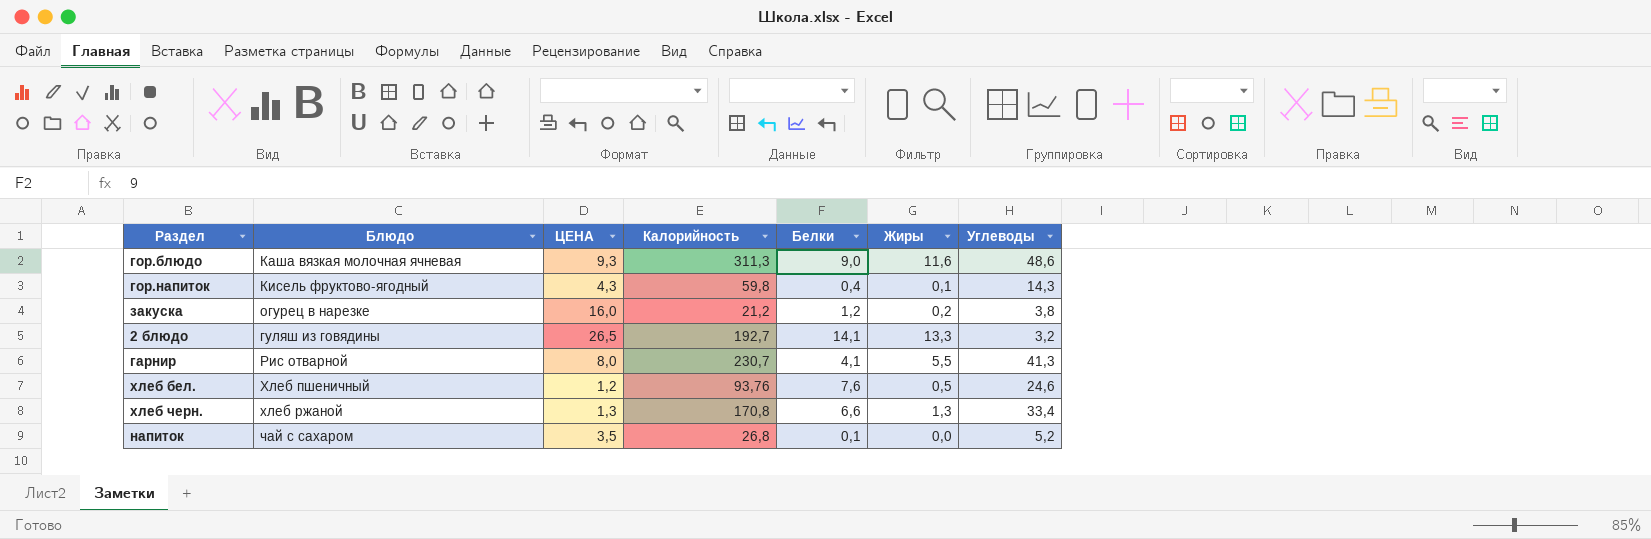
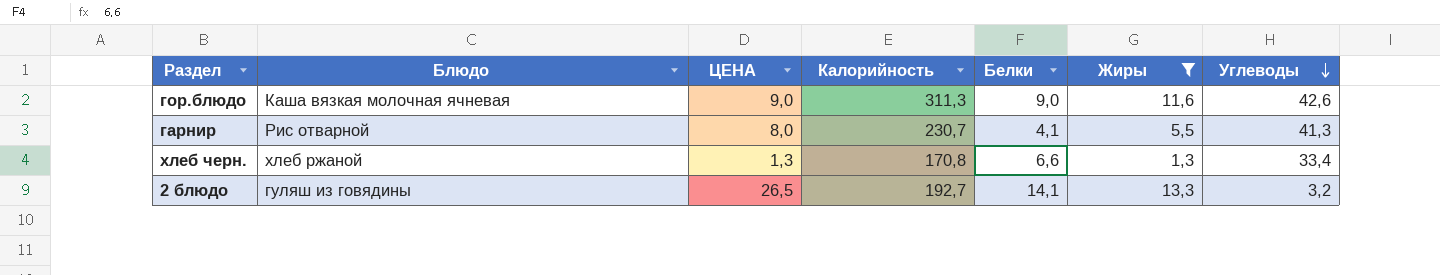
filter: none -> Жиры >= 1,3
row order: none -> Углеводы descending
гор.блюдо | ЦЕНА: 9,3 -> 9,0
гор.блюдо | Углеводы: 48,6 -> 42,6

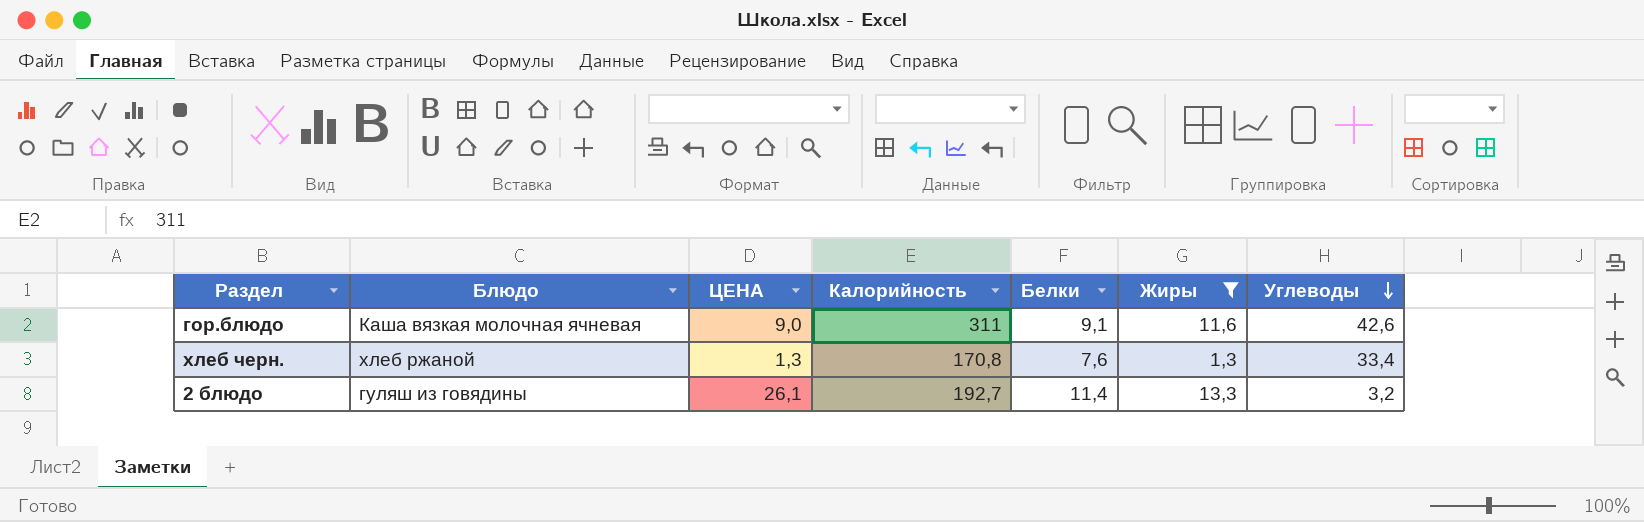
row гарнир: Рис отварной | 8,0 | 230,7 | 4,1 | 5,5 | 41,3 -> none
гор.блюдо | Калорийность: 311,3 -> 311
гор.блюдо | Белки: 9,0 -> 9,1
хлеб черн. | Белки: 6,6 -> 7,6
2 блюдо | ЦЕНА: 26,5 -> 26,1
2 блюдо | Белки: 14,1 -> 11,4

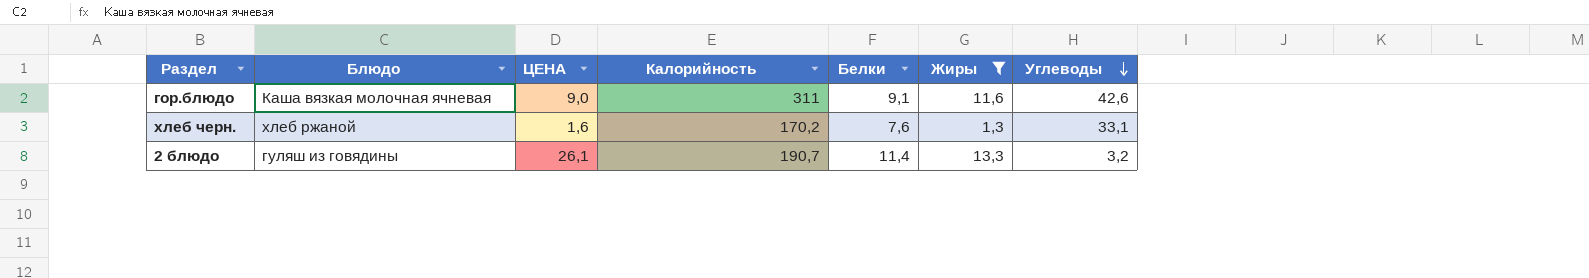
хлеб черн. | ЦЕНА: 1,3 -> 1,6
хлеб черн. | Калорийность: 170,8 -> 170,2
хлеб черн. | Углеводы: 33,4 -> 33,1
2 блюдо | Калорийность: 192,7 -> 190,7

